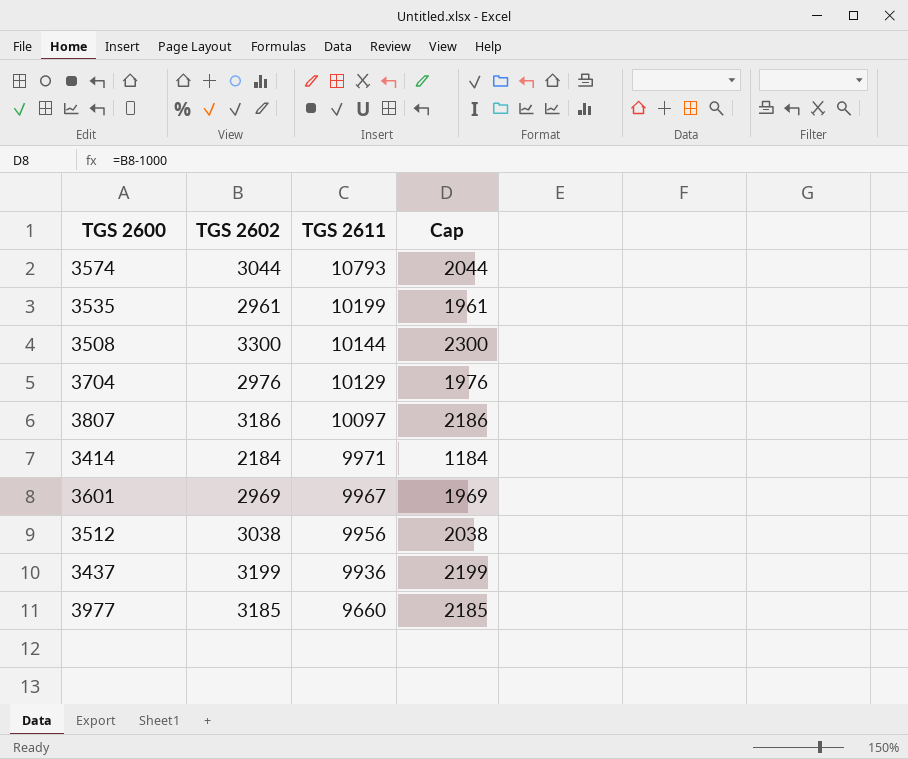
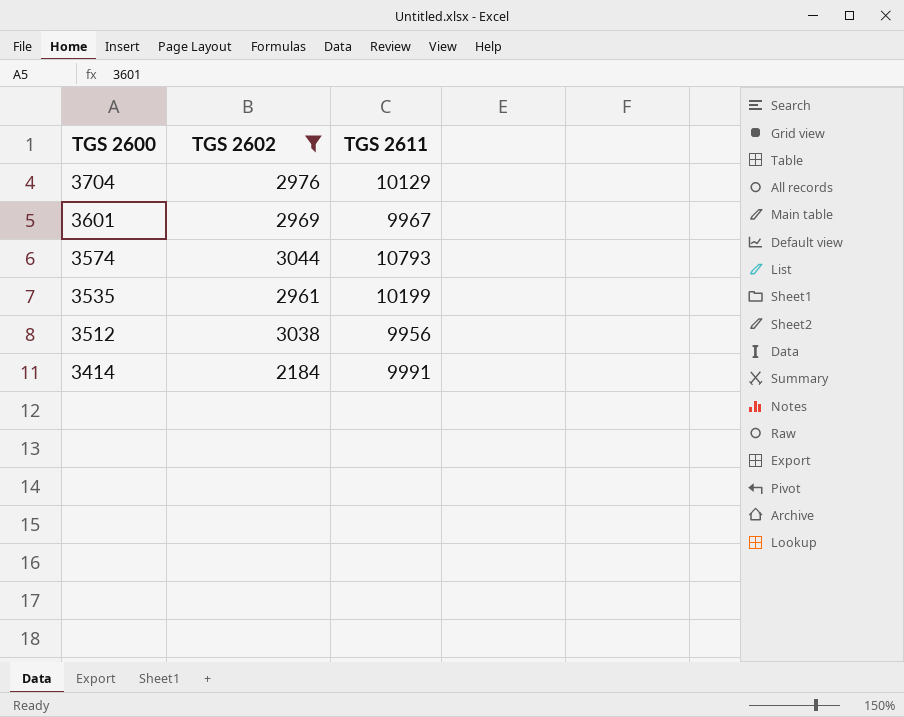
filter: none -> TGS 2602 <= 3044
row order: TGS 2611 descending -> TGS 2600 descending
column Cap | formula: [TGS 2602] - 1000 -> none
3414 | TGS 2611: 9971 -> 9991

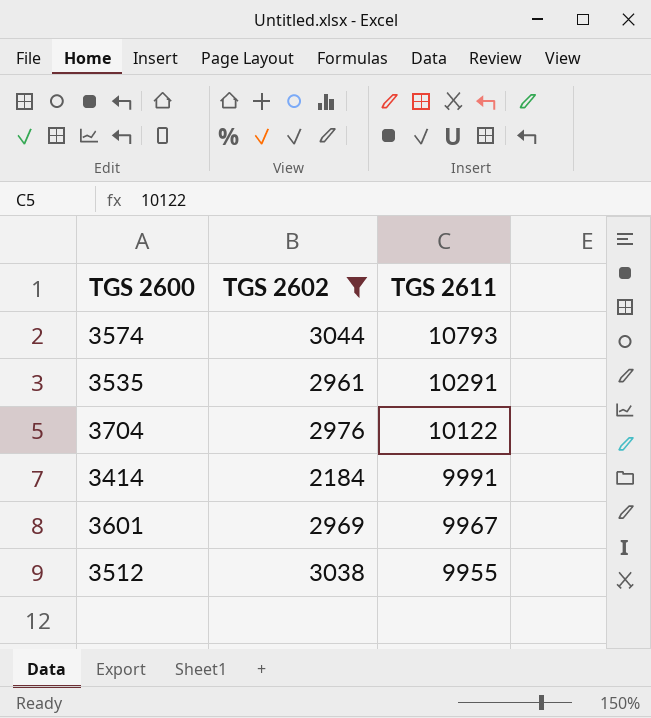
row order: TGS 2600 descending -> TGS 2611 descending
3535 | TGS 2611: 10199 -> 10291
3704 | TGS 2611: 10129 -> 10122
3512 | TGS 2611: 9956 -> 9955

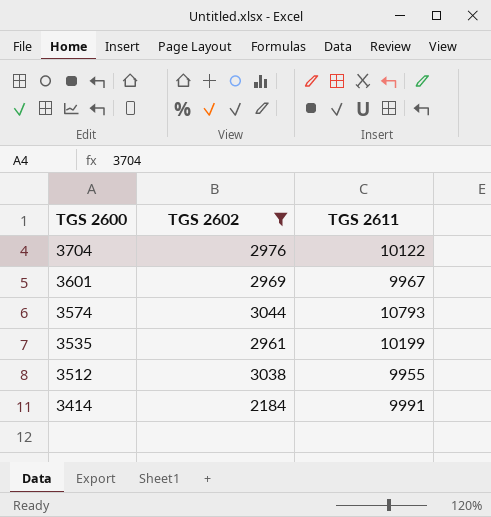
row order: TGS 2611 descending -> TGS 2600 descending
3535 | TGS 2611: 10291 -> 10199

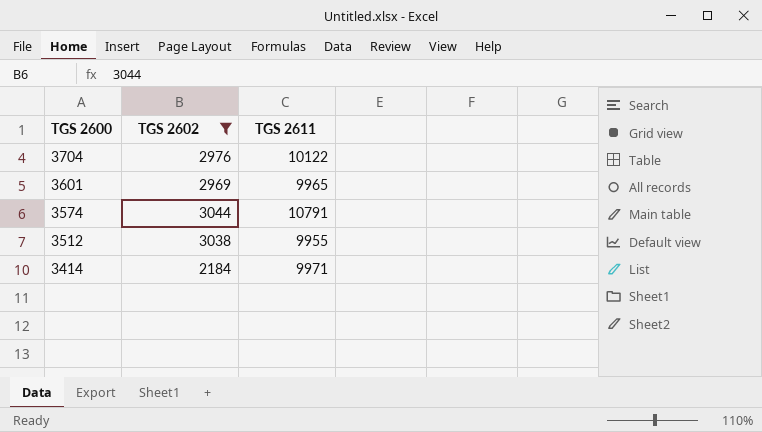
row 3535: 2961 | 10199 -> none
3601 | TGS 2611: 9967 -> 9965
3574 | TGS 2611: 10793 -> 10791
3414 | TGS 2611: 9991 -> 9971

